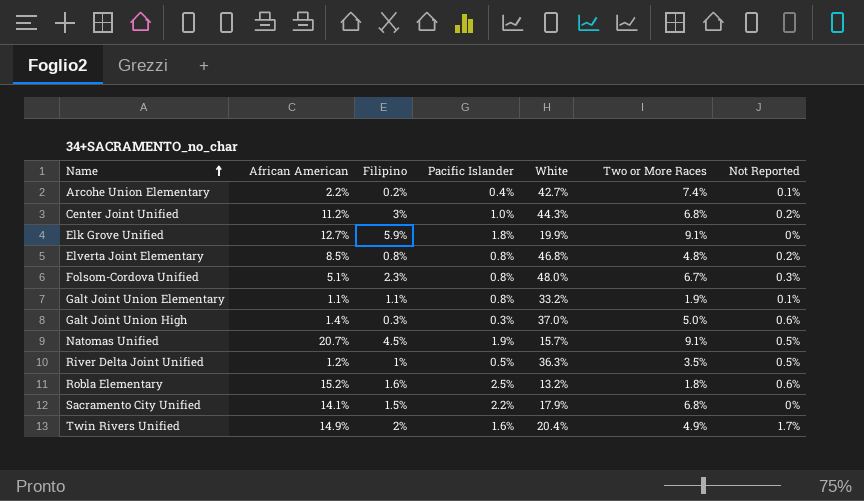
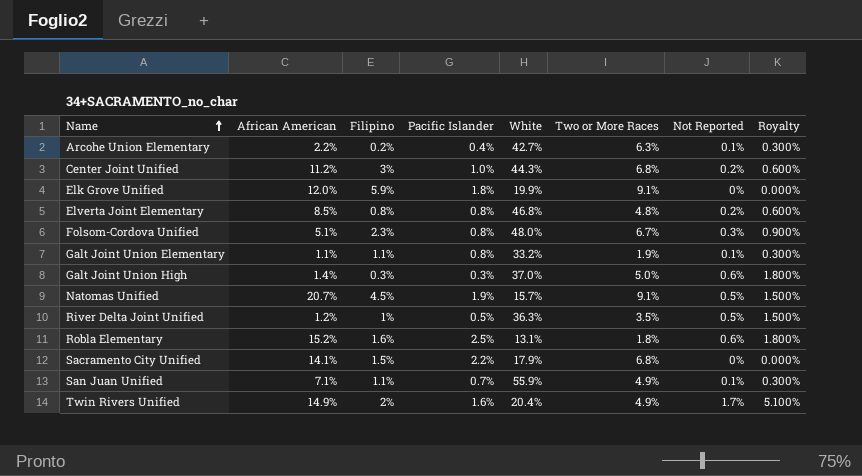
column Royalty | formula: none -> [Not Reported] * 3
Arcohe Union Elementary | Two or More Races: 7.4% -> 6.3%
Elk Grove Unified | African American: 12.7% -> 12.0%
Robla Elementary | White: 13.2% -> 13.1%
row San Juan Unified: none -> 7.1% | 1.1% | 0.7% | 55.9% | 4.9% | 0.1% | 0.300%

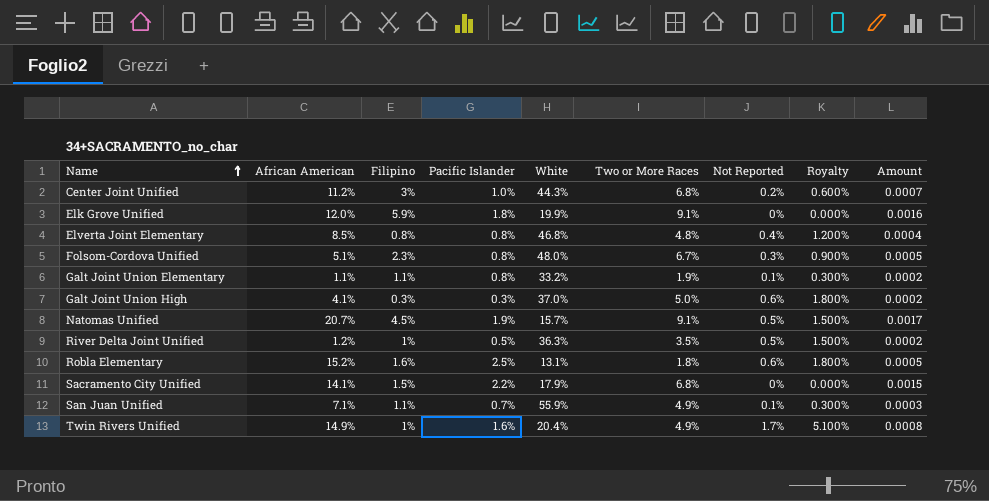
column Amount | formula: none -> [Pacific Islander] * [Two or More Races]
row Arcohe Union Elementary: 2.2% | 0.2% | 0.4% | 42.7% | 6.3% | 0.1% | 0.300% -> none
Elverta Joint Elementary | Not Reported: 0.2% -> 0.4%
Elverta Joint Elementary | Royalty: 0.600% -> 1.200%
Galt Joint Union High | African American: 1.4% -> 4.1%
Twin Rivers Unified | Filipino: 2% -> 1%

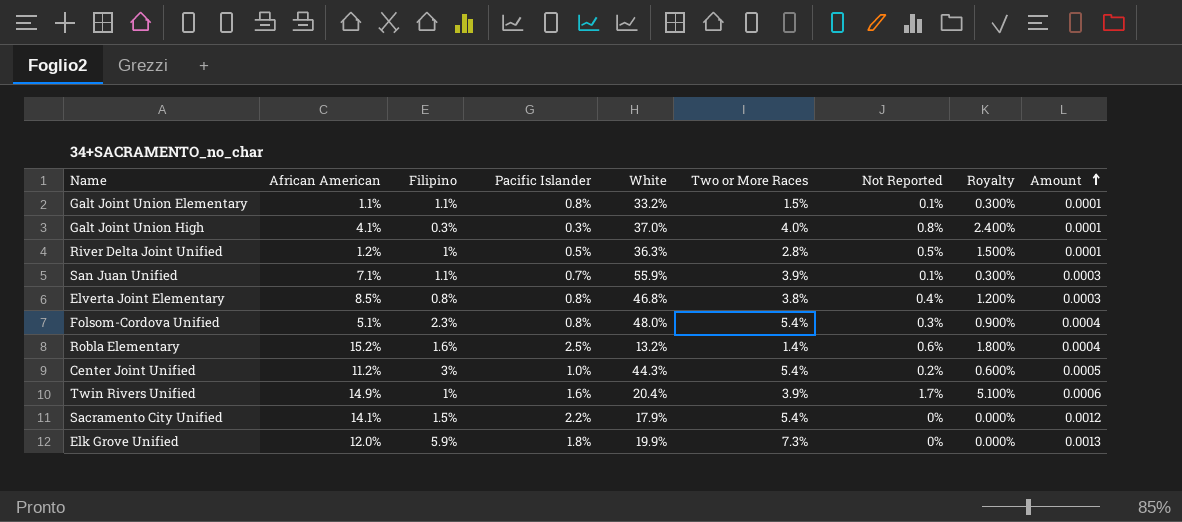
row order: Name ascending -> Amount ascending
row Natomas Unified: 20.7% | 4.5% | 1.9% | 15.7% | 9.1% | 0.5% | 1.500% | 0.0017 -> none
Galt Joint Union Elementary | Two or More Races: 1.9% -> 1.5%
Galt Joint Union Elementary | Amount: 0.0002 -> 0.0001
Galt Joint Union High | Two or More Races: 5.0% -> 4.0%
Galt Joint Union High | Not Reported: 0.6% -> 0.8%
Galt Joint Union High | Royalty: 1.800% -> 2.400%
Galt Joint Union High | Amount: 0.0002 -> 0.0001
River Delta Joint Unified | Two or More Races: 3.5% -> 2.8%
River Delta Joint Unified | Amount: 0.0002 -> 0.0001
San Juan Unified | Two or More Races: 4.9% -> 3.9%
Elverta Joint Elementary | Two or More Races: 4.8% -> 3.8%
Elverta Joint Elementary | Amount: 0.0004 -> 0.0003
Folsom-Cordova Unified | Two or More Races: 6.7% -> 5.4%
Folsom-Cordova Unified | Amount: 0.0005 -> 0.0004
Robla Elementary | White: 13.1% -> 13.2%
Robla Elementary | Two or More Races: 1.8% -> 1.4%
Robla Elementary | Amount: 0.0005 -> 0.0004
Center Joint Unified | Two or More Races: 6.8% -> 5.4%
Center Joint Unified | Amount: 0.0007 -> 0.0005
Twin Rivers Unified | Two or More Races: 4.9% -> 3.9%
Twin Rivers Unified | Amount: 0.0008 -> 0.0006
Sacramento City Unified | Two or More Races: 6.8% -> 5.4%
Sacramento City Unified | Amount: 0.0015 -> 0.0012
Elk Grove Unified | Two or More Races: 9.1% -> 7.3%
Elk Grove Unified | Amount: 0.0016 -> 0.0013

